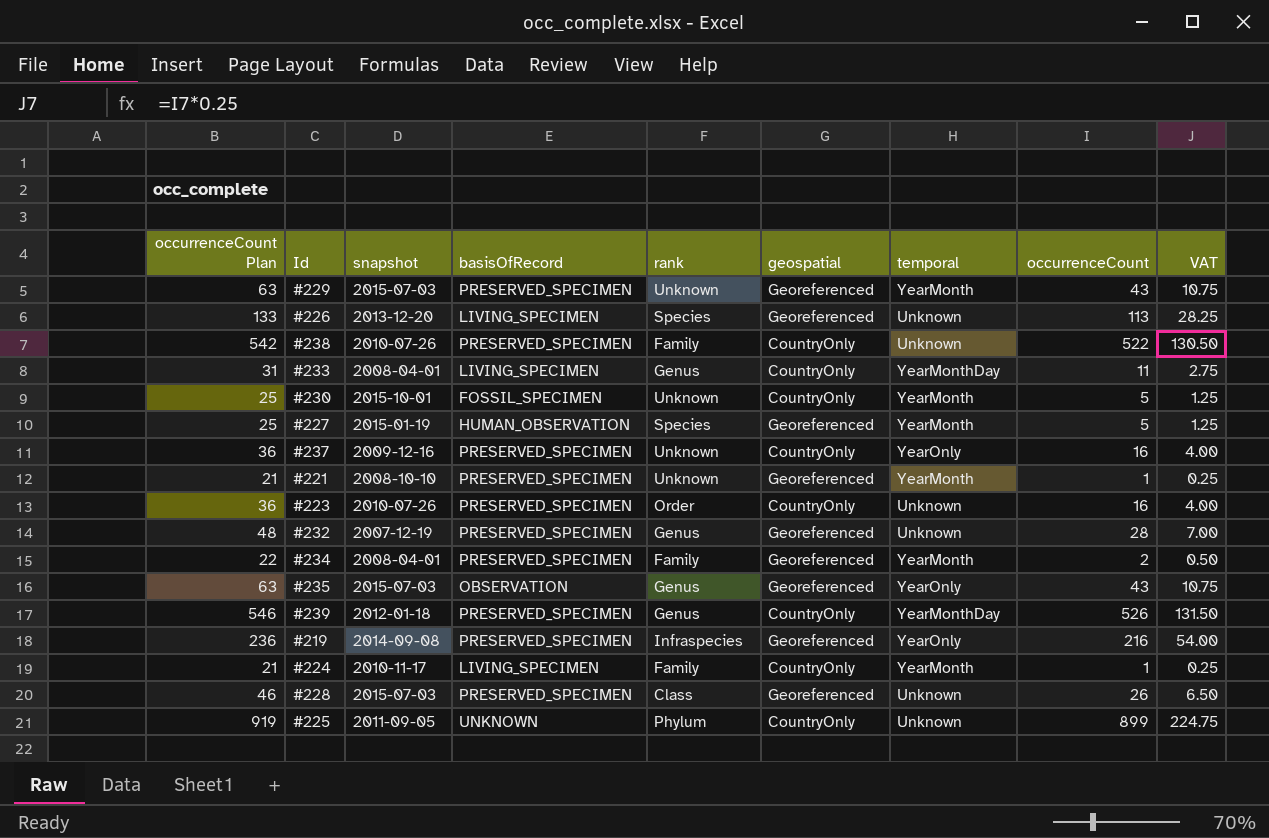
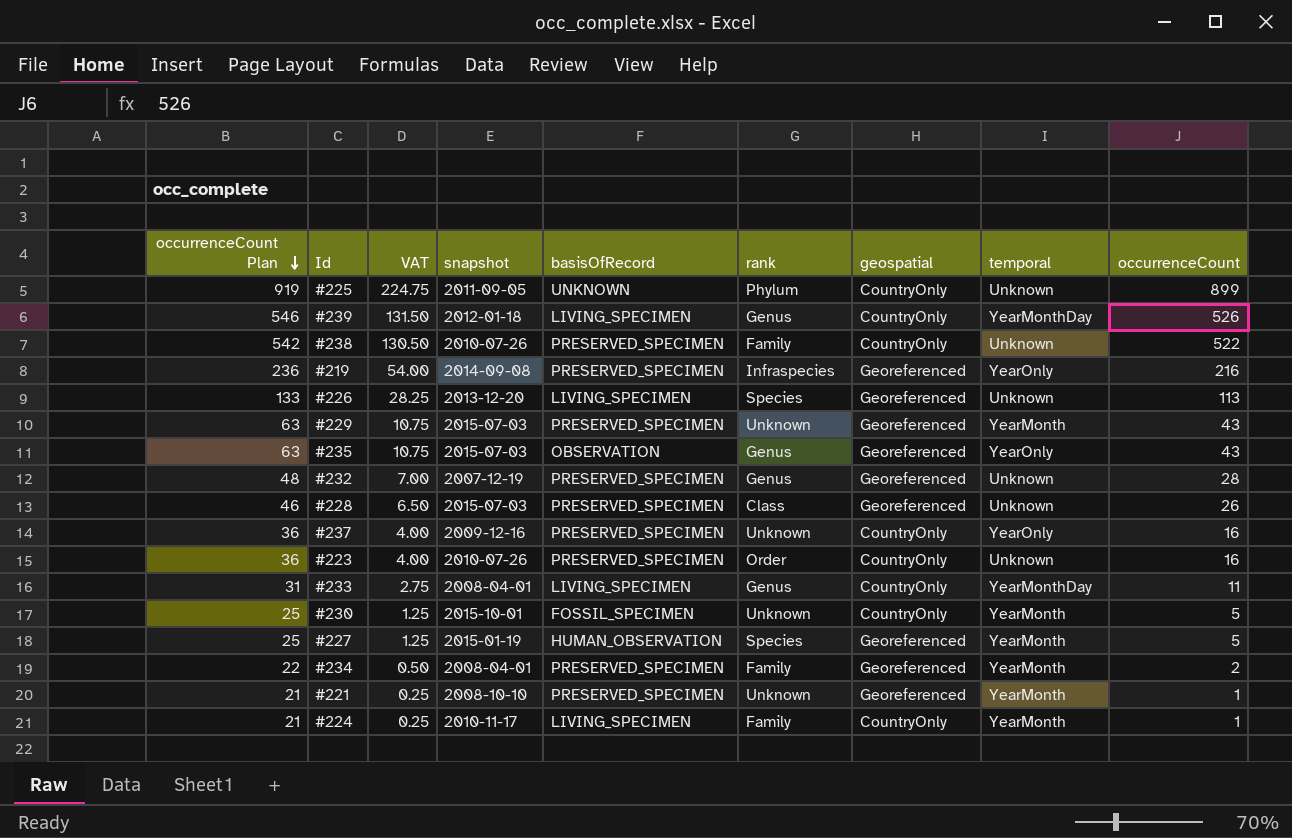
row order: none -> occurrenceCount Plan descending
column VAT | position: 9 -> 3
#239 | basisOfRecord: PRESERVED_SPECIMEN -> LIVING_SPECIMEN

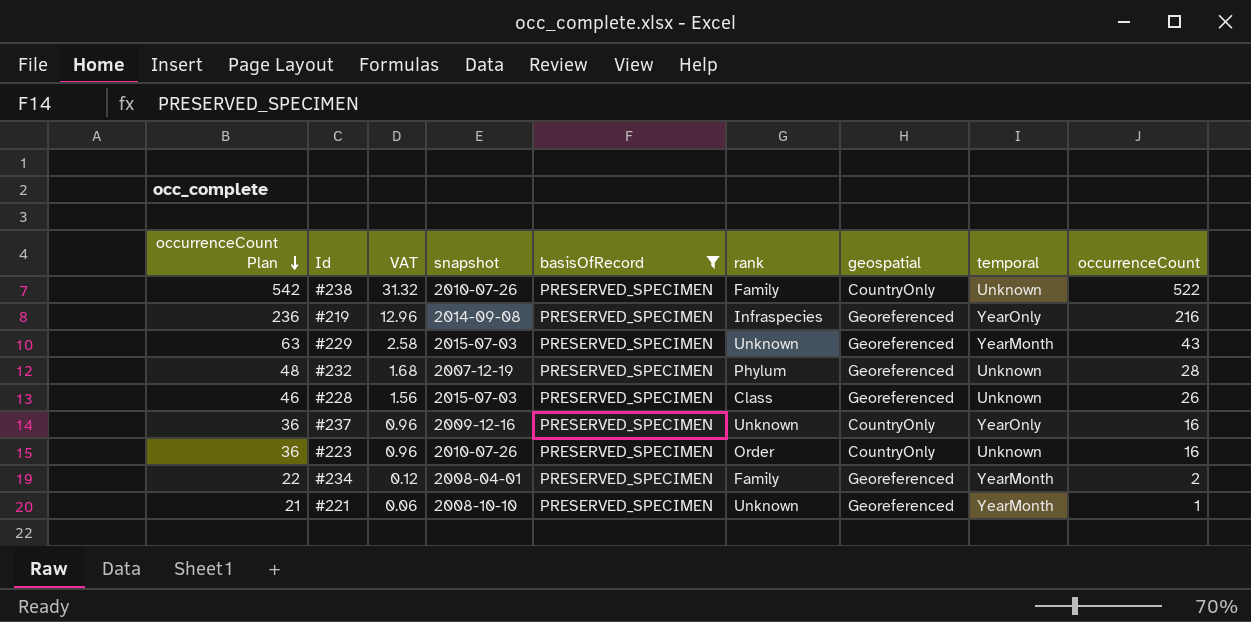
filter: none -> basisOfRecord = PRESERVED_SPECIMEN
column VAT | formula: [occurrenceCount] * 0.25 -> [occurrenceCount] * 0.06
#232 | rank: Genus -> Phylum

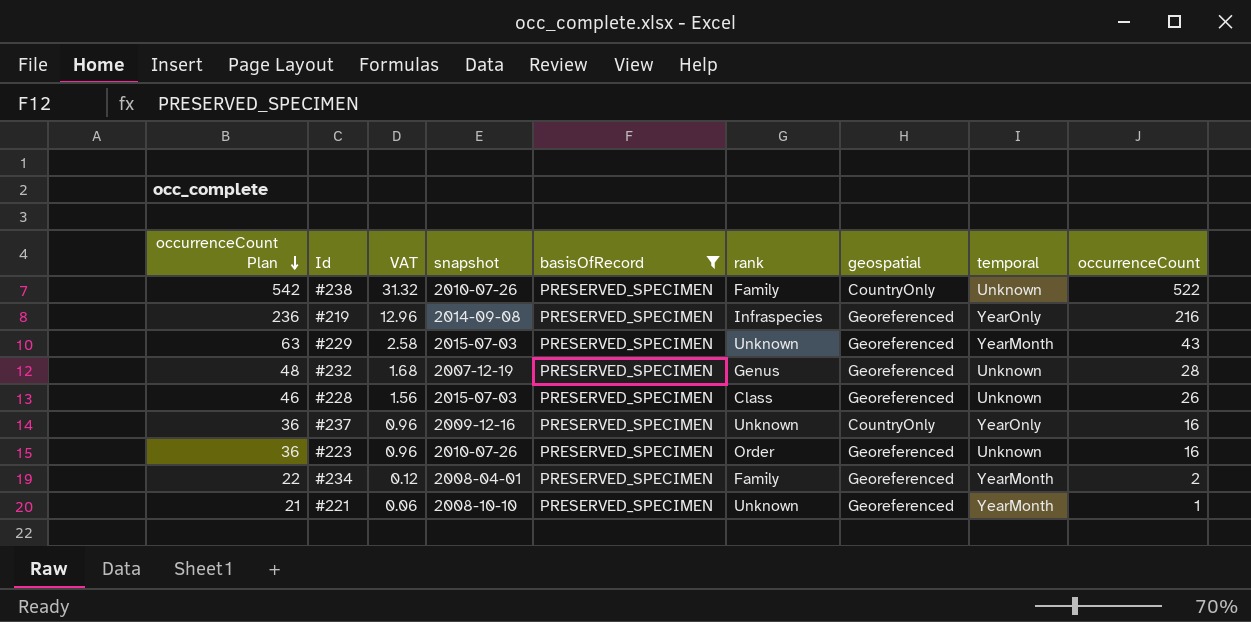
#232 | rank: Phylum -> Genus
#223 | geospatial: CountryOnly -> Georeferenced

